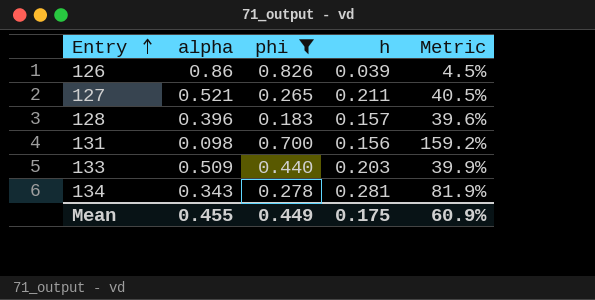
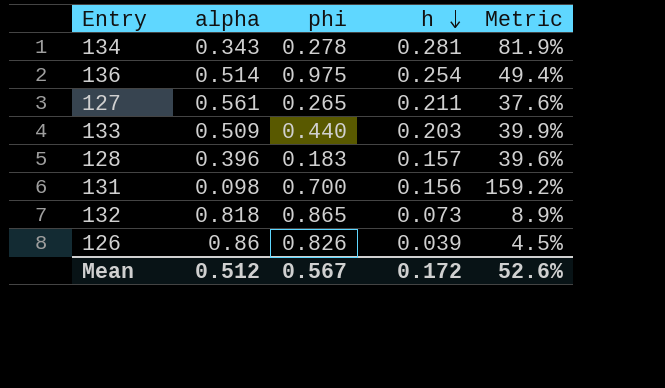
filter: phi <= 0.826 -> none
row order: Entry ascending -> h descending
127 | alpha: 0.521 -> 0.561
127 | Metric: 40.5% -> 37.6%
Mean | alpha: 0.455 -> 0.512
Mean | phi: 0.449 -> 0.567
Mean | h: 0.175 -> 0.172
Mean | Metric: 60.9% -> 52.6%

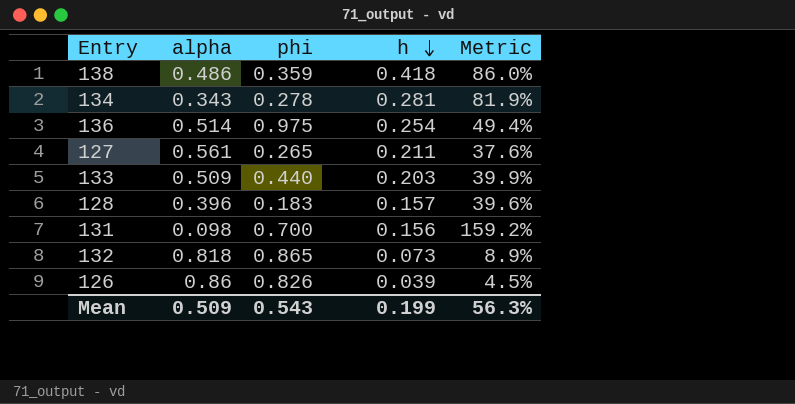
row 138: none -> 0.486 | 0.359 | 0.418 | 86.0%
Mean | alpha: 0.512 -> 0.509
Mean | phi: 0.567 -> 0.543
Mean | h: 0.172 -> 0.199
Mean | Metric: 52.6% -> 56.3%

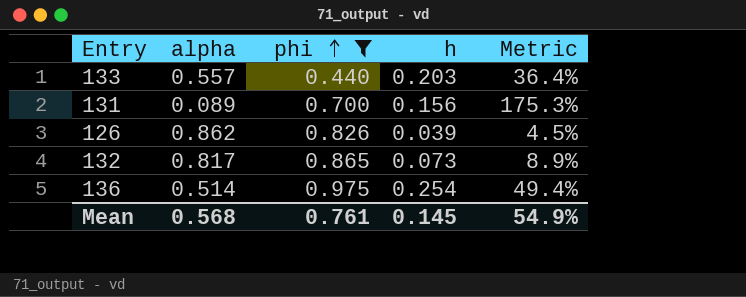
filter: none -> phi >= 0.440
row order: h descending -> phi ascending
133 | alpha: 0.509 -> 0.557
133 | Metric: 39.9% -> 36.4%
131 | alpha: 0.098 -> 0.089
131 | Metric: 159.2% -> 175.3%
126 | alpha: 0.86 -> 0.862
132 | alpha: 0.818 -> 0.817
Mean | alpha: 0.509 -> 0.568
Mean | phi: 0.543 -> 0.761
Mean | h: 0.199 -> 0.145
Mean | Metric: 56.3% -> 54.9%

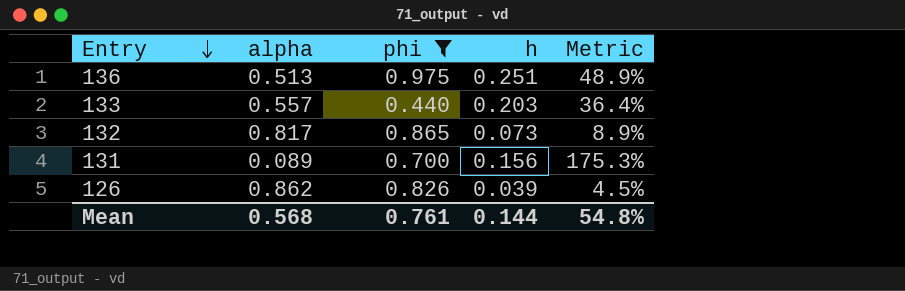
row order: phi ascending -> Entry descending
136 | alpha: 0.514 -> 0.513
136 | h: 0.254 -> 0.251
136 | Metric: 49.4% -> 48.9%
Mean | h: 0.145 -> 0.144
Mean | Metric: 54.9% -> 54.8%

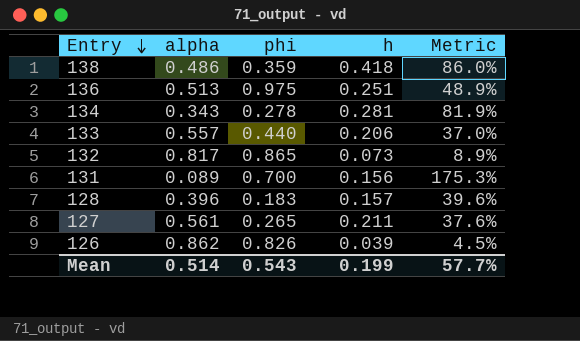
filter: phi >= 0.440 -> none
133 | h: 0.203 -> 0.206
133 | Metric: 36.4% -> 37.0%
Mean | alpha: 0.568 -> 0.514
Mean | phi: 0.761 -> 0.543
Mean | h: 0.144 -> 0.199
Mean | Metric: 54.8% -> 57.7%

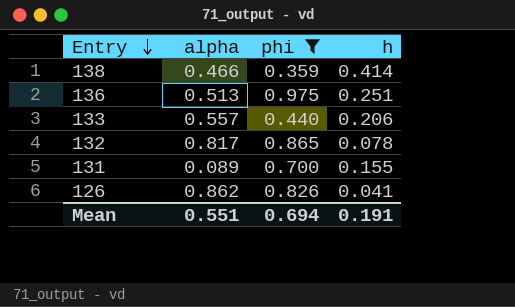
filter: none -> phi >= 0.359
column Metric | formula: [h] / [alpha] -> none
138 | alpha: 0.486 -> 0.466
138 | h: 0.418 -> 0.414
132 | h: 0.073 -> 0.078
131 | h: 0.156 -> 0.155
126 | h: 0.039 -> 0.041
Mean | alpha: 0.514 -> 0.551
Mean | phi: 0.543 -> 0.694
Mean | h: 0.199 -> 0.191

